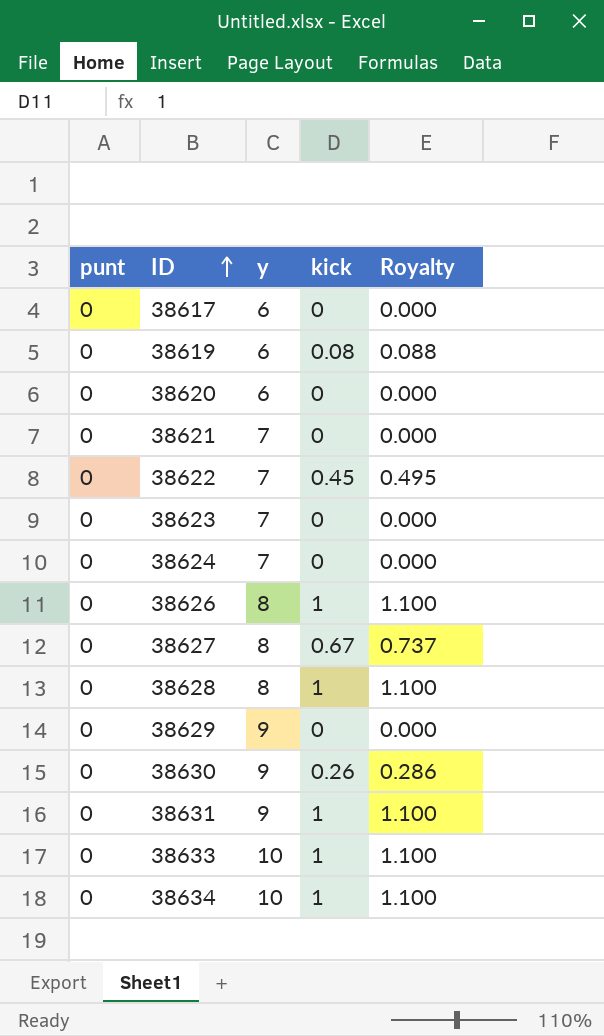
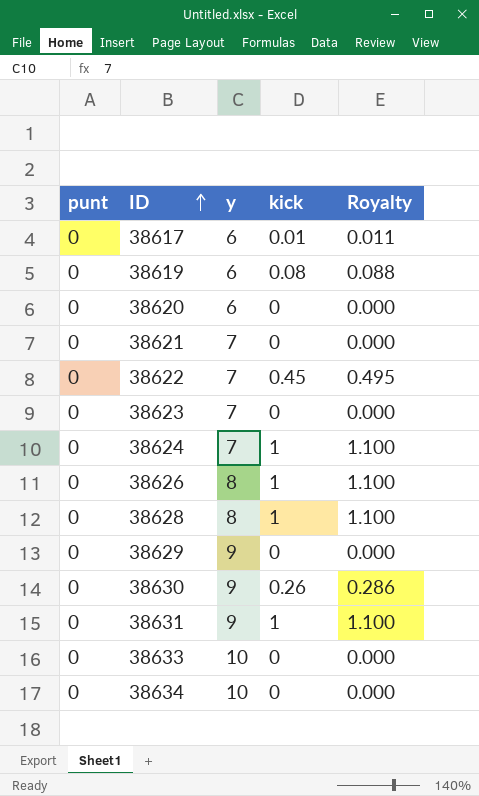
row 38627: 0 | 8 | 0.67 | 0.737 -> none
38617 | kick: 0 -> 0.01
38617 | Royalty: 0.000 -> 0.011
38624 | kick: 0 -> 1
38624 | Royalty: 0.000 -> 1.100
38633 | kick: 1 -> 0
38633 | Royalty: 1.100 -> 0.000
38634 | kick: 1 -> 0
38634 | Royalty: 1.100 -> 0.000

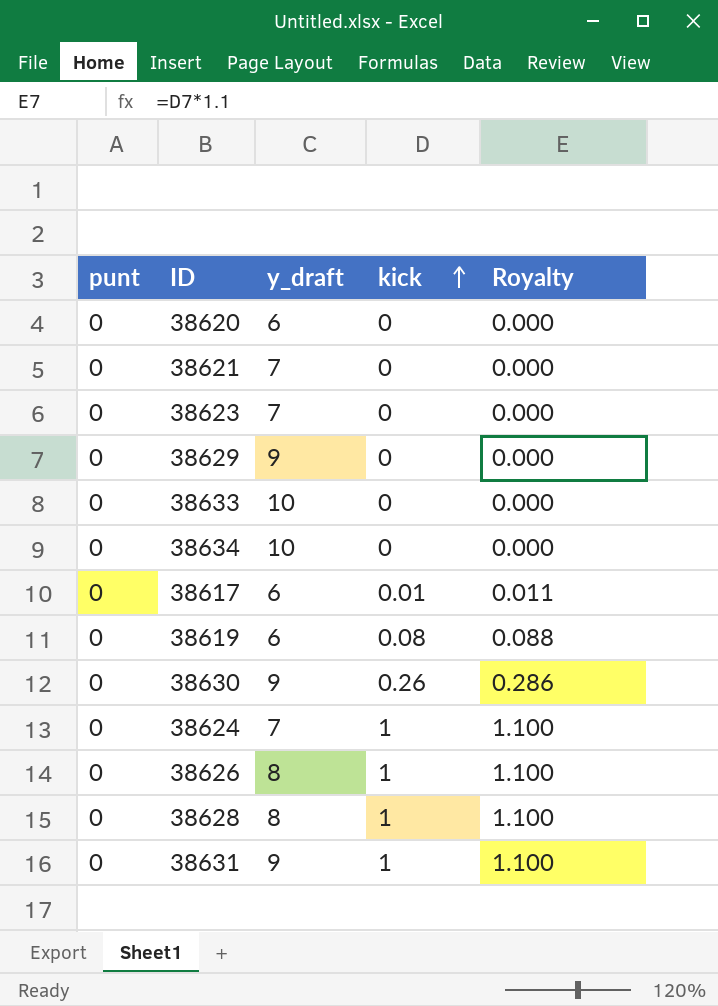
row order: ID ascending -> kick ascending
column name: y -> y_draft
row 38622: 0 | 7 | 0.45 | 0.495 -> none

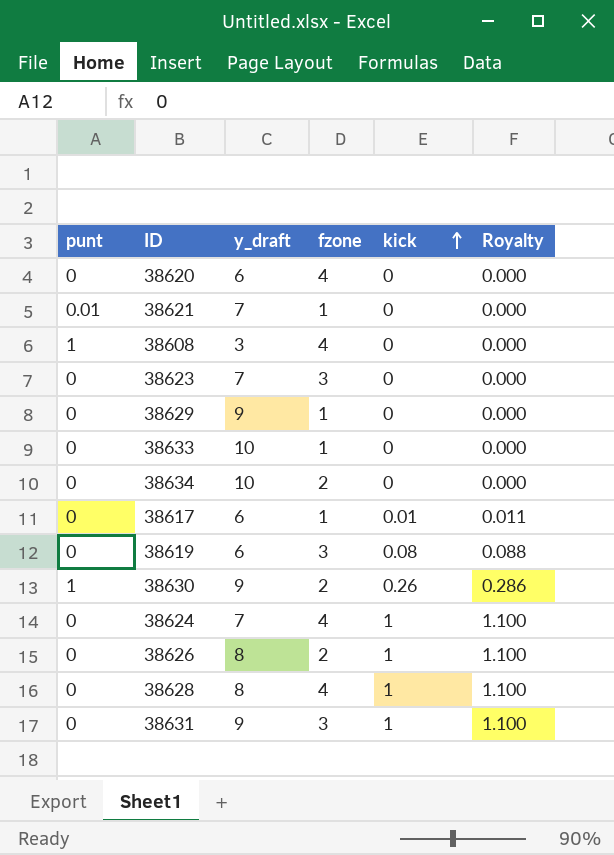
column fzone | position: none -> 4
38621 | punt: 0 -> 0.01
row 38608: none -> 1 | 3 | 4 | 0 | 0.000
38630 | punt: 0 -> 1

